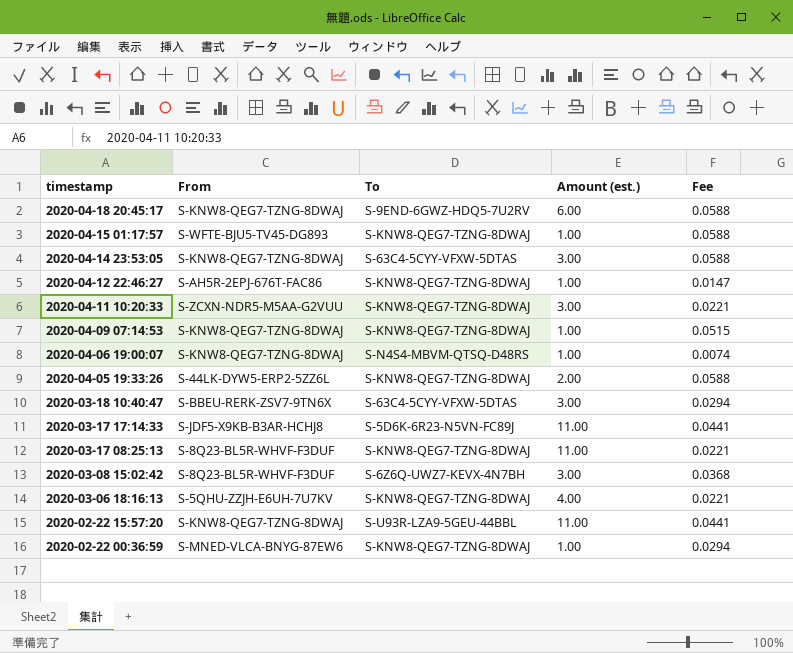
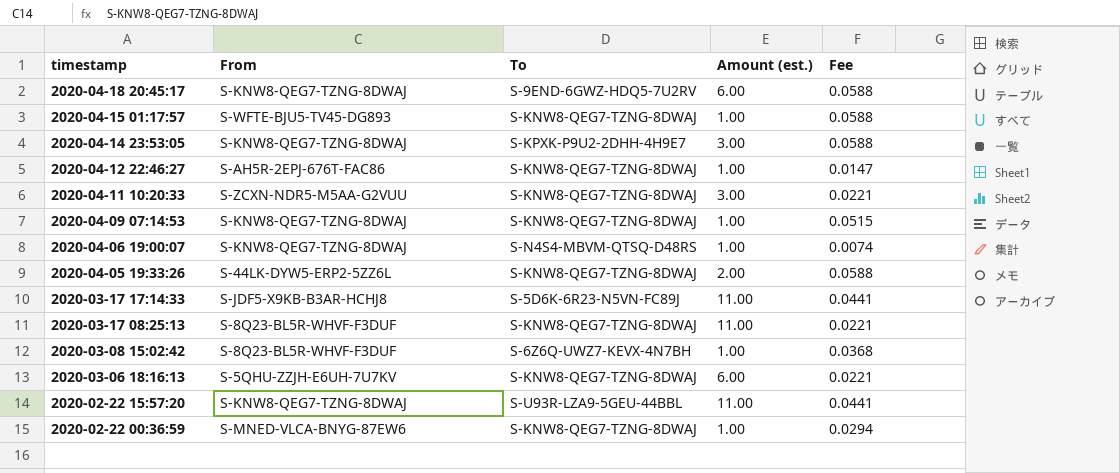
row 2020-03-18 10:40:47: S-BBEU-RERK-ZSV7-9TN6X | S-63C4-5CYY-VFXW-5DTAS | 3.00 | 0.0294 -> none
2020-04-14 23:53:05 | To: S-63C4-5CYY-VFXW-5DTAS -> S-KPXK-P9U2-2DHH-4H9E7
2020-03-08 15:02:42 | Amount (est.): 3.00 -> 1.00
2020-03-06 18:16:13 | Amount (est.): 4.00 -> 6.00

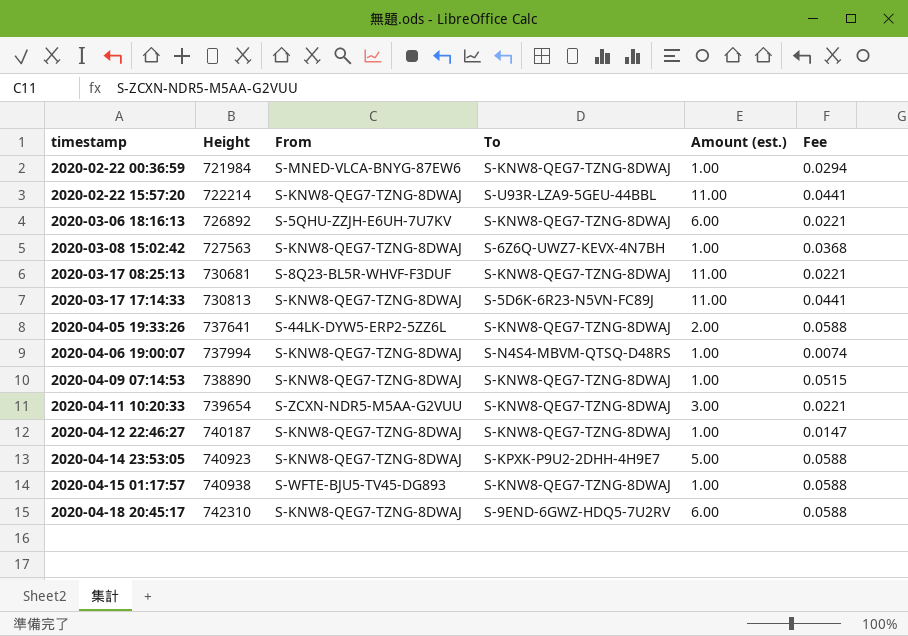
row order: timestamp descending -> timestamp ascending
column Height | position: none -> 2
2020-03-08 15:02:42 | From: S-8Q23-BL5R-WHVF-F3DUF -> S-KNW8-QEG7-TZNG-8DWAJ
2020-03-17 17:14:33 | From: S-JDF5-X9KB-B3AR-HCHJ8 -> S-KNW8-QEG7-TZNG-8DWAJ
2020-04-12 22:46:27 | From: S-AH5R-2EPJ-676T-FAC86 -> S-KNW8-QEG7-TZNG-8DWAJ
2020-04-14 23:53:05 | Amount (est.): 3.00 -> 5.00

